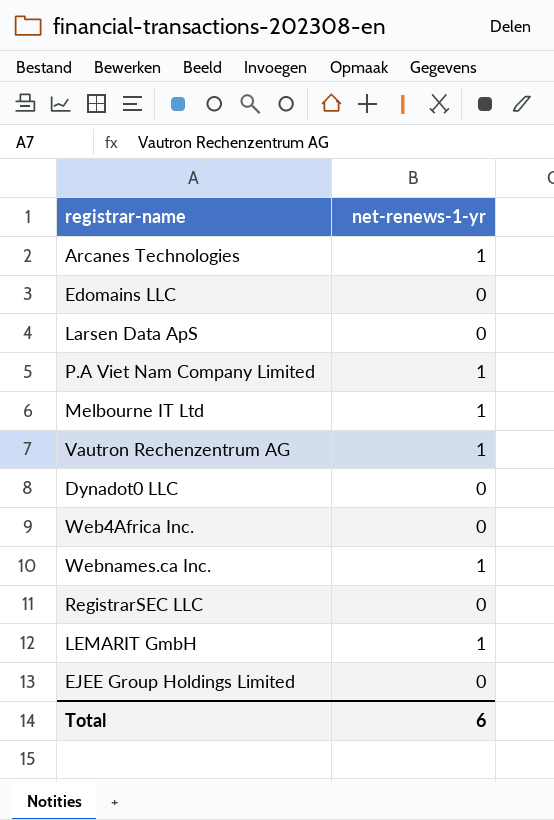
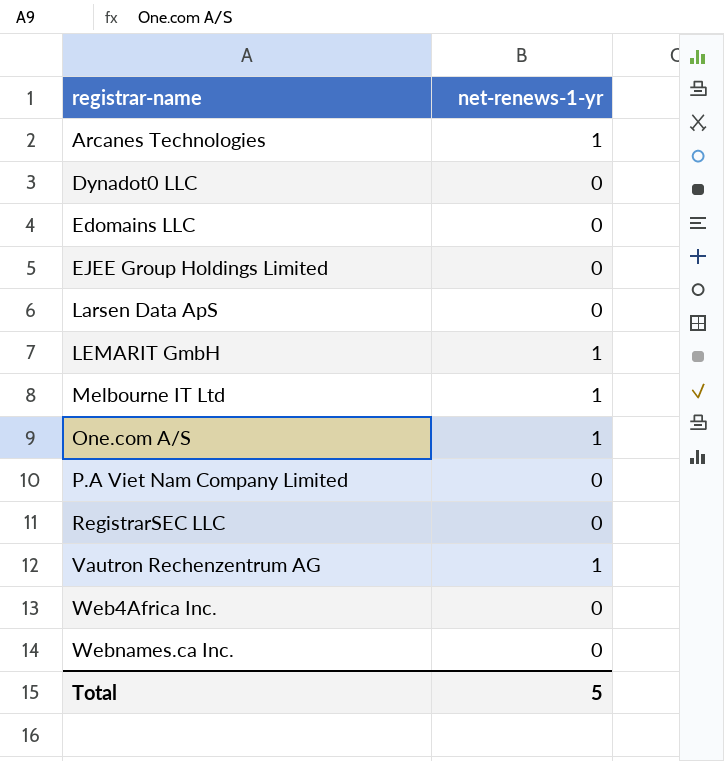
row order: none -> registrar-name ascending
row One.com A/S: none -> 1
P.A Viet Nam Company Limited | net-renews-1-yr: 1 -> 0
Webnames.ca Inc. | net-renews-1-yr: 1 -> 0
Total | net-renews-1-yr: 6 -> 5

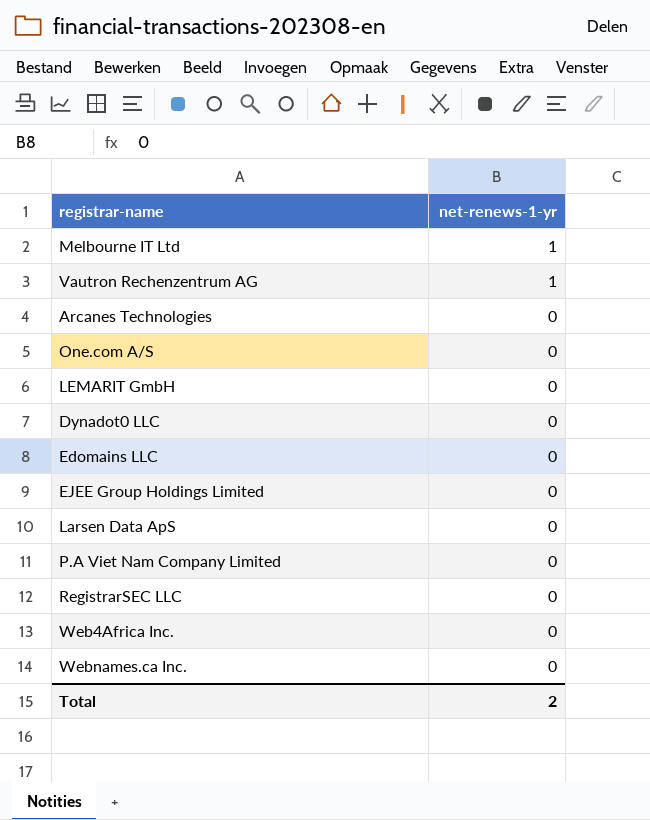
row order: registrar-name ascending -> net-renews-1-yr descending
Arcanes Technologies | net-renews-1-yr: 1 -> 0
One.com A/S | net-renews-1-yr: 1 -> 0
LEMARIT GmbH | net-renews-1-yr: 1 -> 0
Total | net-renews-1-yr: 5 -> 2

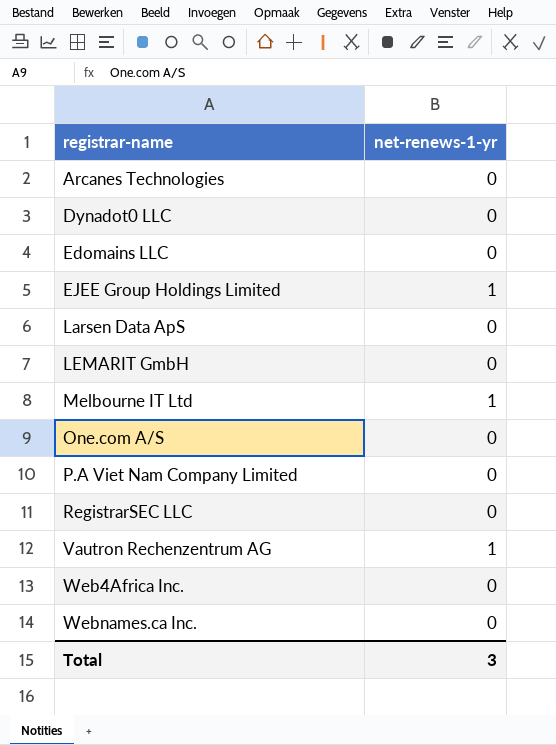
row order: net-renews-1-yr descending -> registrar-name ascending
EJEE Group Holdings Limited | net-renews-1-yr: 0 -> 1
Total | net-renews-1-yr: 2 -> 3

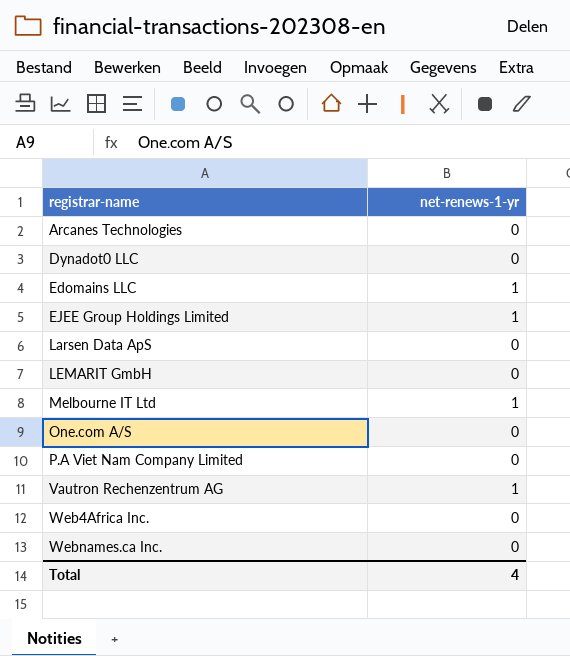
row RegistrarSEC LLC: 0 -> none
Edomains LLC | net-renews-1-yr: 0 -> 1
Total | net-renews-1-yr: 3 -> 4

